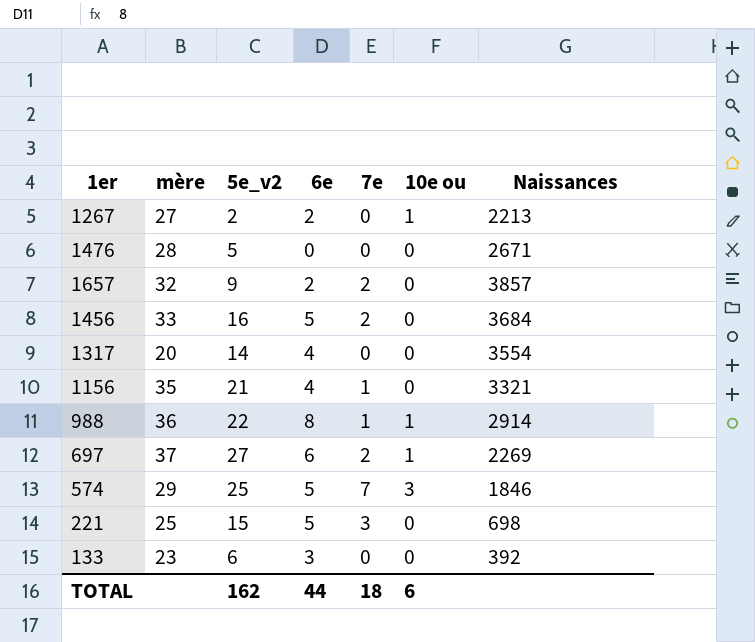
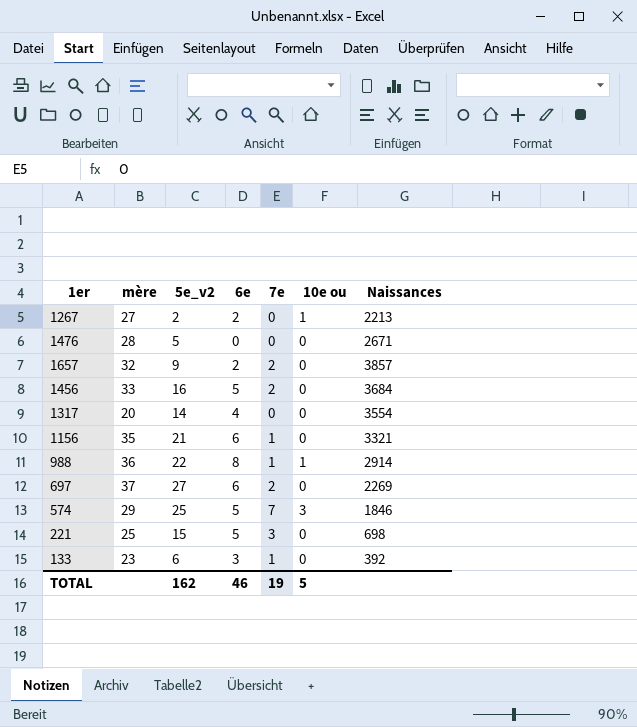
1156 | 6e: 4 -> 6
697 | 10e ou: 1 -> 0
133 | 7e: 0 -> 1
TOTAL | 6e: 44 -> 46
TOTAL | 7e: 18 -> 19
TOTAL | 10e ou: 6 -> 5

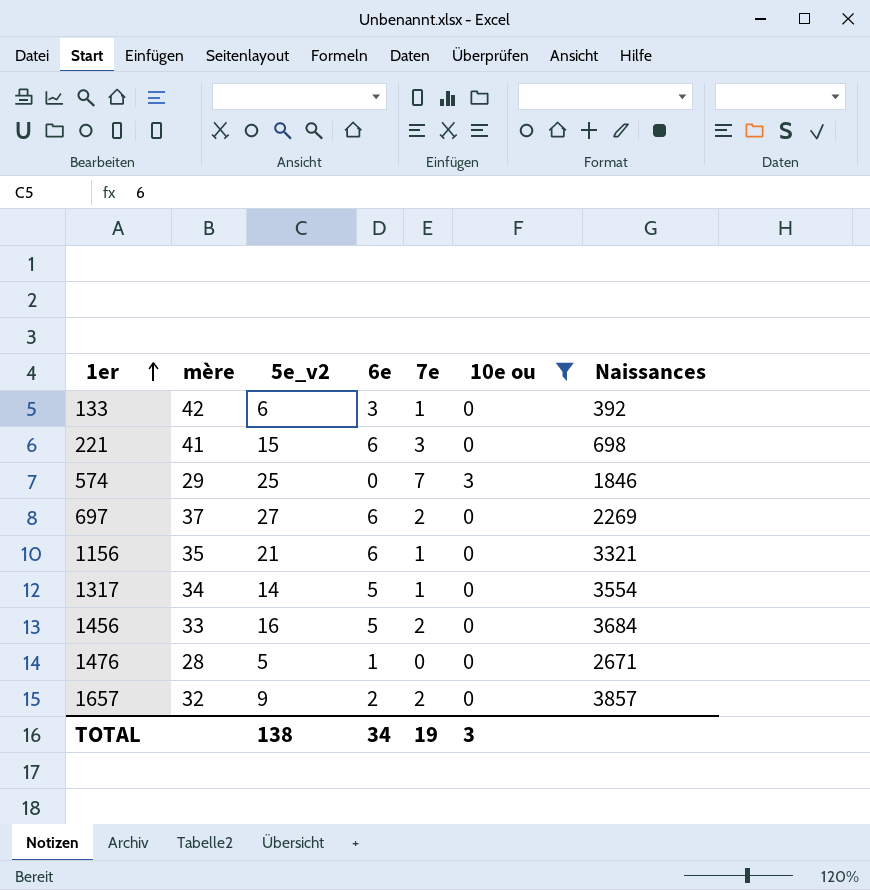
filter: none -> 10e ou != 1
row order: none -> 1er ascending
133 | mère: 23 -> 42
221 | mère: 25 -> 41
221 | 6e: 5 -> 6
574 | 6e: 5 -> 0
1317 | mère: 20 -> 34
1317 | 6e: 4 -> 5
1317 | 7e: 0 -> 1
1476 | 6e: 0 -> 1
TOTAL | 5e_v2: 162 -> 138
TOTAL | 6e: 46 -> 34
TOTAL | 10e ou: 5 -> 3

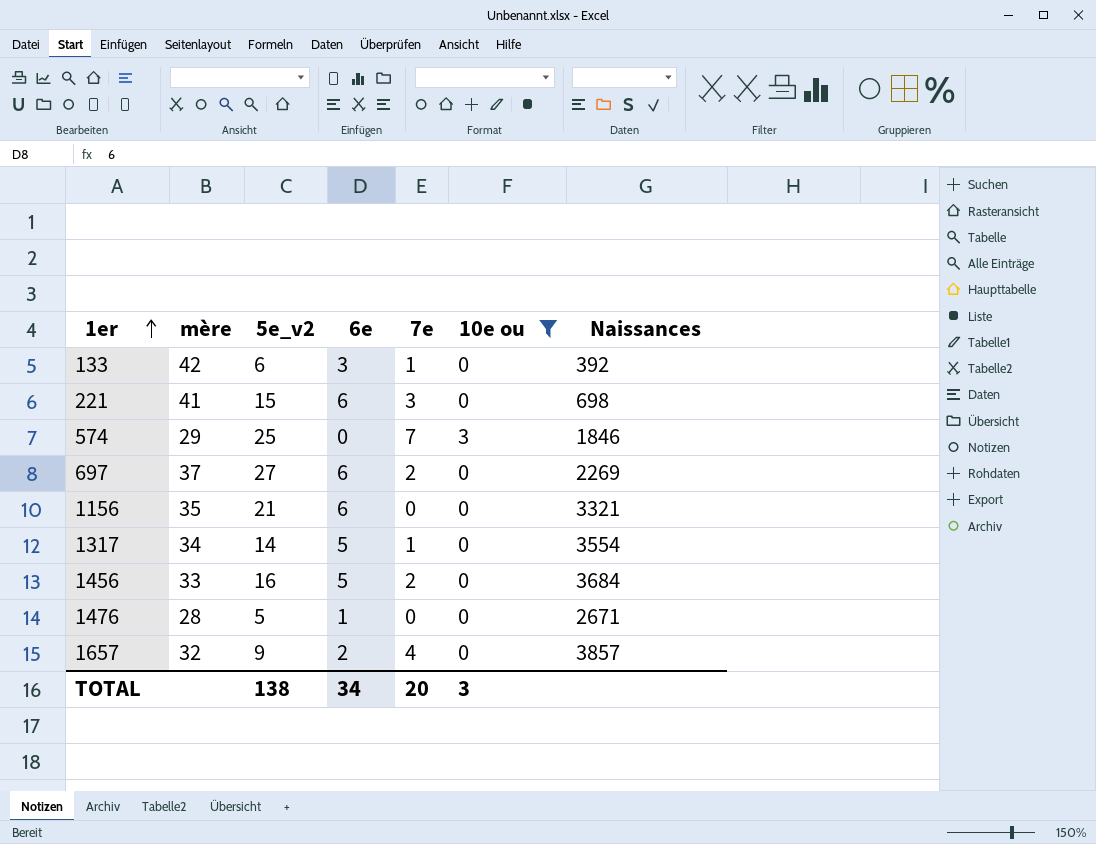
1156 | 7e: 1 -> 0
1657 | 7e: 2 -> 4
TOTAL | 7e: 19 -> 20

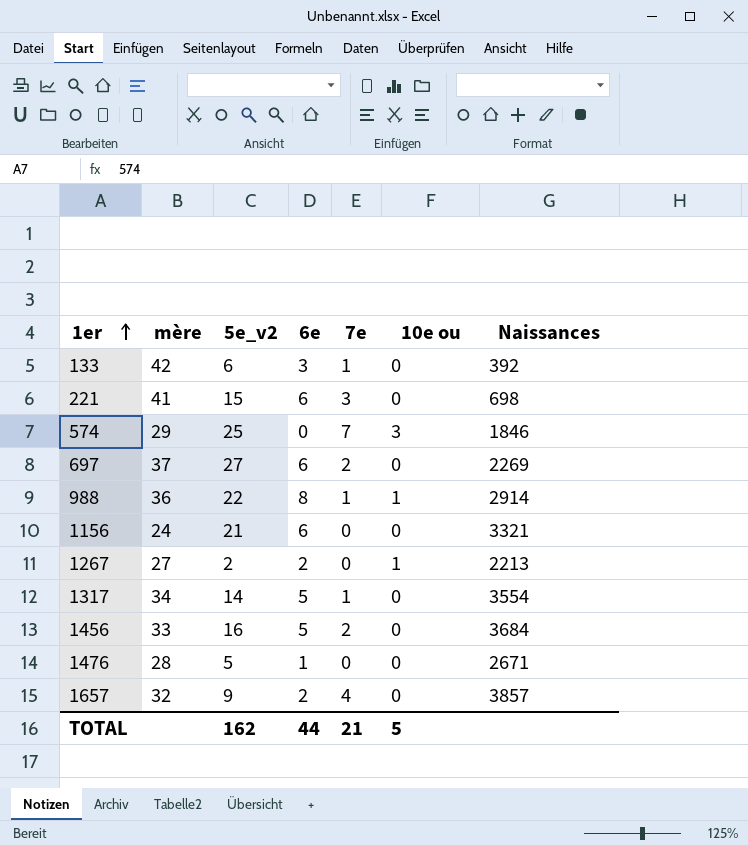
filter: 10e ou != 1 -> none
1156 | mère: 35 -> 24
TOTAL | 5e_v2: 138 -> 162
TOTAL | 6e: 34 -> 44
TOTAL | 7e: 20 -> 21
TOTAL | 10e ou: 3 -> 5

